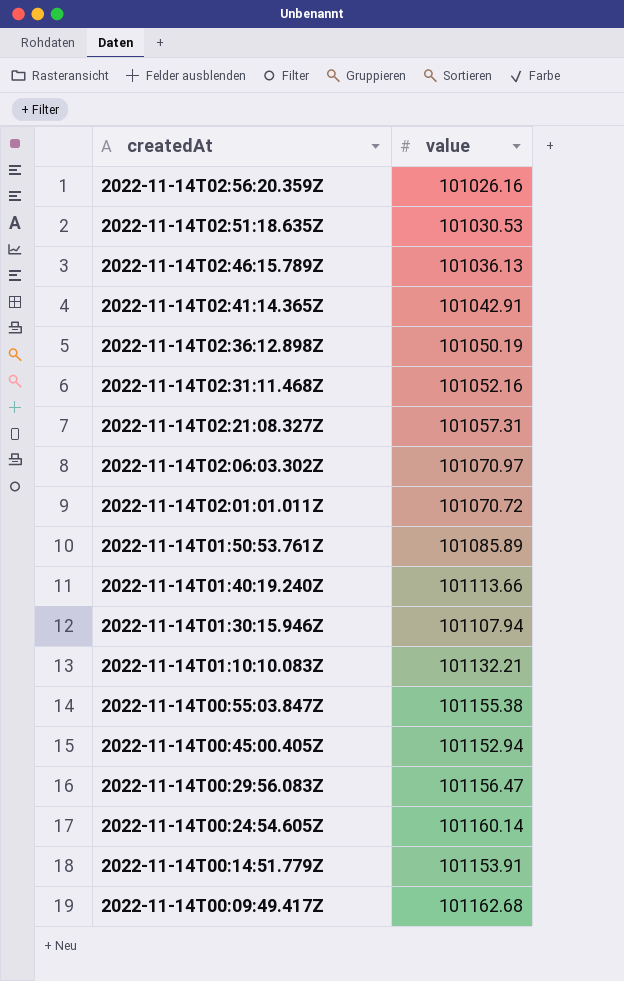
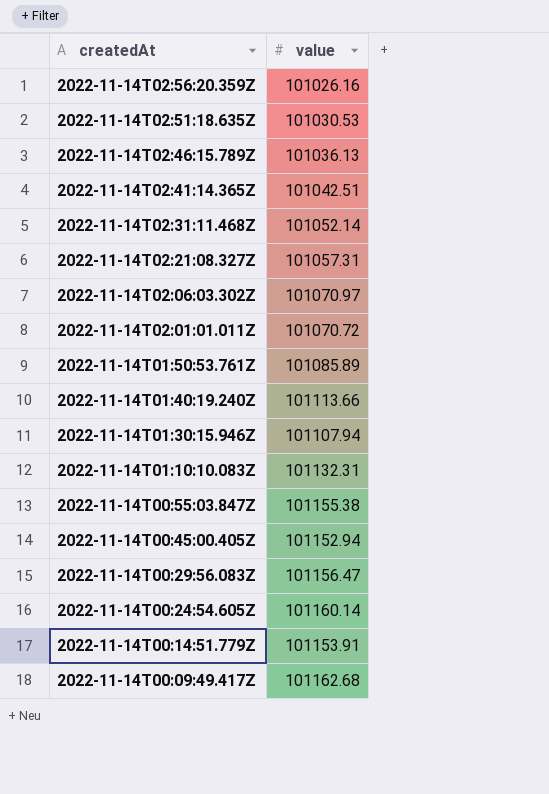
row 2022-11-14T02:36:12.898Z: 101050.19 -> none
2022-11-14T02:41:14.365Z | value: 101042.91 -> 101042.51
2022-11-14T02:31:11.468Z | value: 101052.16 -> 101052.14
2022-11-14T01:10:10.083Z | value: 101132.21 -> 101132.31

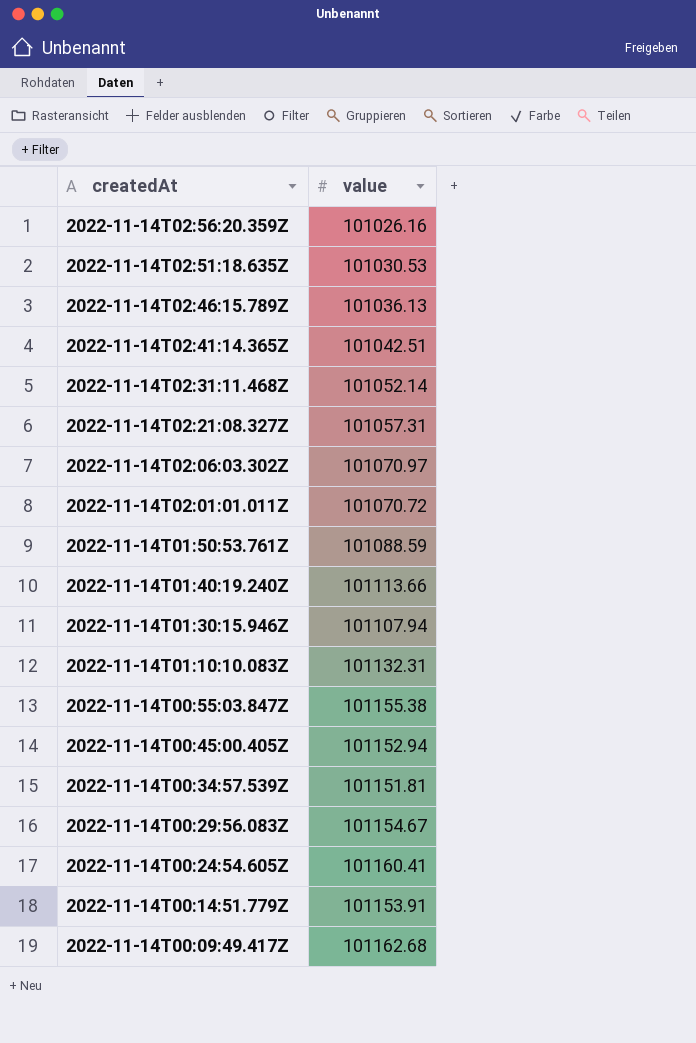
2022-11-14T01:50:53.761Z | value: 101085.89 -> 101088.59
row 2022-11-14T00:34:57.539Z: none -> 101151.81
2022-11-14T00:29:56.083Z | value: 101156.47 -> 101154.67
2022-11-14T00:24:54.605Z | value: 101160.14 -> 101160.41

